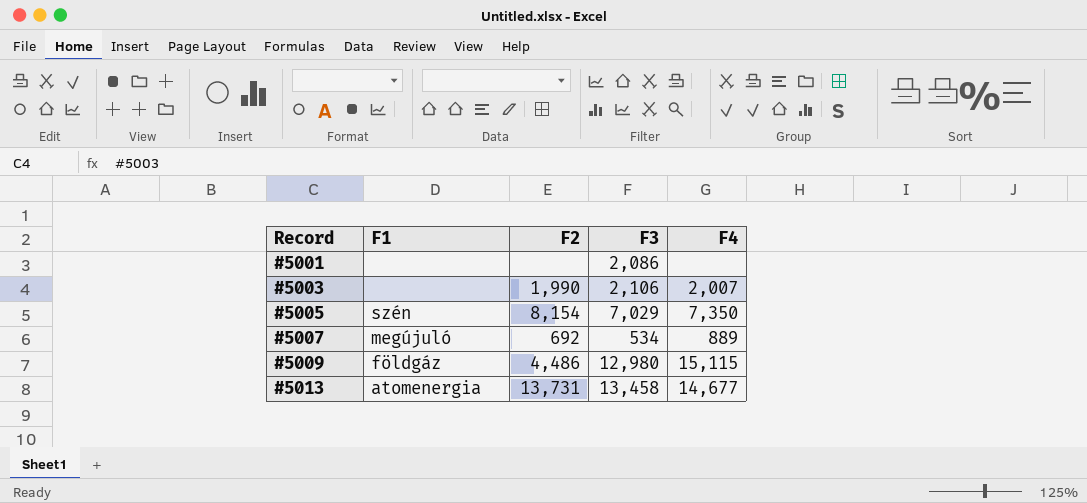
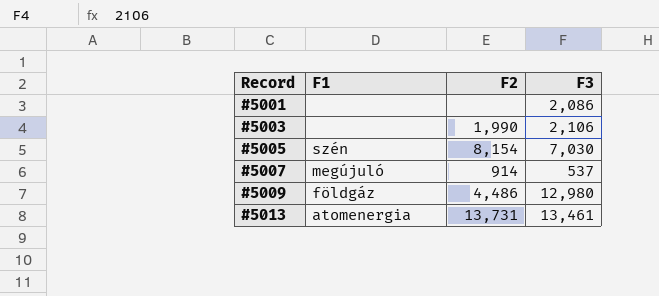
column F4 | position: 5 -> none
#5005 | F3: 7,029 -> 7,030
#5007 | F2: 692 -> 914
#5007 | F3: 534 -> 537
#5013 | F3: 13,458 -> 13,461

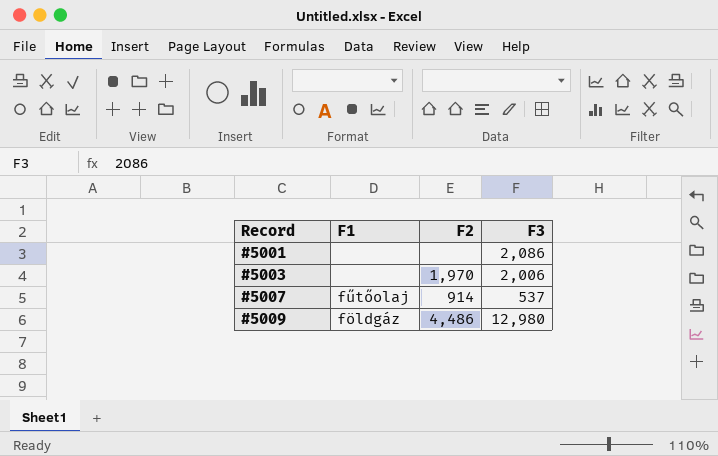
row #5005: szén | 8,154 | 7,030 -> none
row #5013: atomenergia | 13,731 | 13,461 -> none
#5003 | F2: 1,990 -> 1,970
#5003 | F3: 2,106 -> 2,006
#5007 | F1: megújuló -> fűtőolaj

